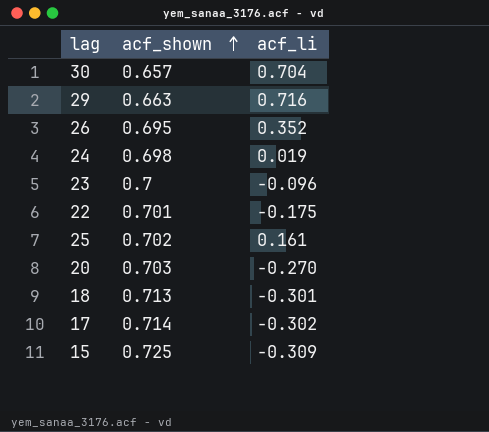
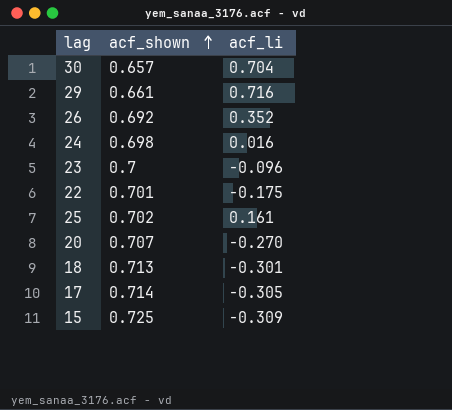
29 | acf_shown: 0.663 -> 0.661
26 | acf_shown: 0.695 -> 0.692
24 | acf_li: 0.019 -> 0.016
20 | acf_shown: 0.703 -> 0.707
17 | acf_li: -0.302 -> -0.305

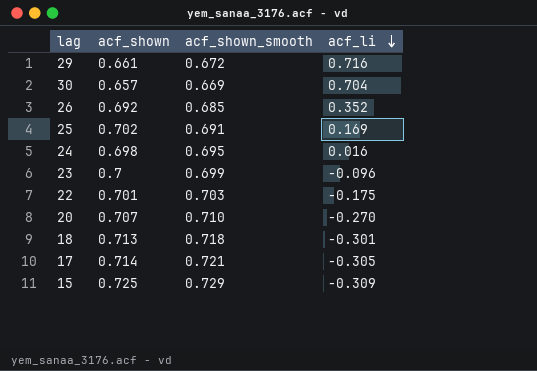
row order: acf_shown ascending -> acf_li descending
column acf_shown_smooth | position: none -> 3
25 | acf_li: 0.161 -> 0.169

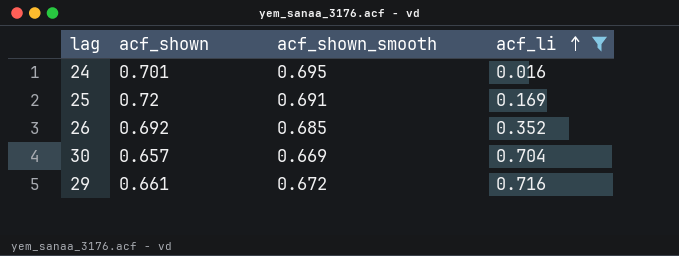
filter: none -> acf_li >= 0.016
row order: acf_li descending -> acf_li ascending
24 | acf_shown: 0.698 -> 0.701
25 | acf_shown: 0.702 -> 0.72

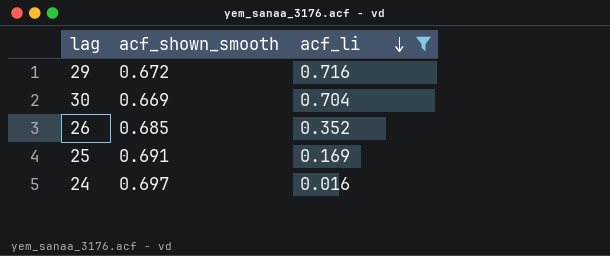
row order: acf_li ascending -> acf_li descending
column acf_shown | position: 2 -> none
24 | acf_shown_smooth: 0.695 -> 0.697

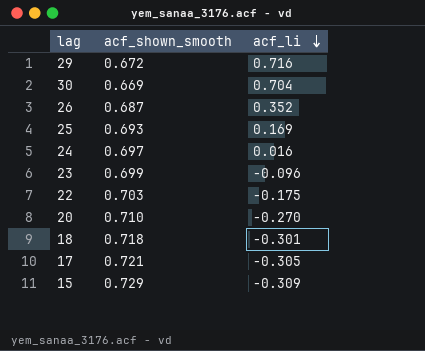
filter: acf_li >= 0.016 -> none
26 | acf_shown_smooth: 0.685 -> 0.687
25 | acf_shown_smooth: 0.691 -> 0.693

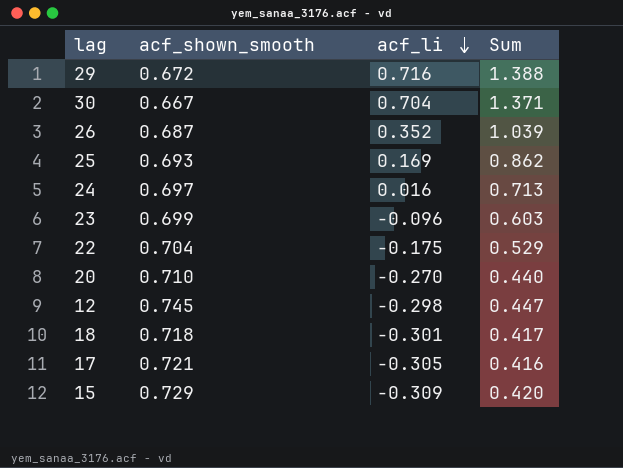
column Sum | formula: none -> [acf_shown_smooth] + [acf_li]
30 | acf_shown_smooth: 0.669 -> 0.667
22 | acf_shown_smooth: 0.703 -> 0.704
row 12: none -> 0.745 | -0.298 | 0.447

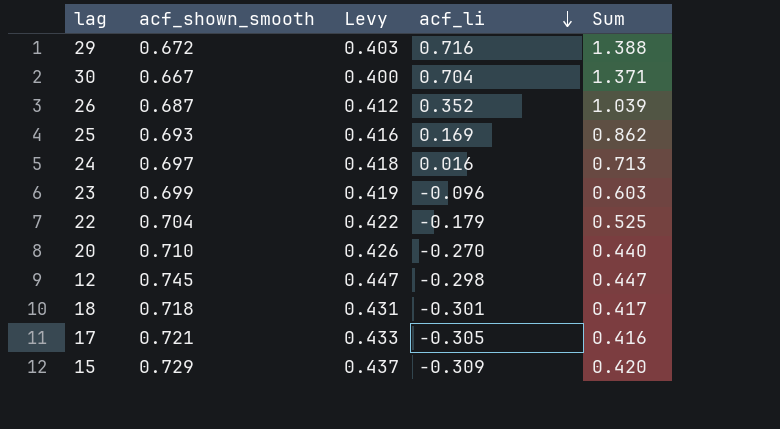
column Levy | formula: none -> [acf_shown_smooth] * 0.6
22 | acf_li: -0.175 -> -0.179
22 | Sum: 0.529 -> 0.525

